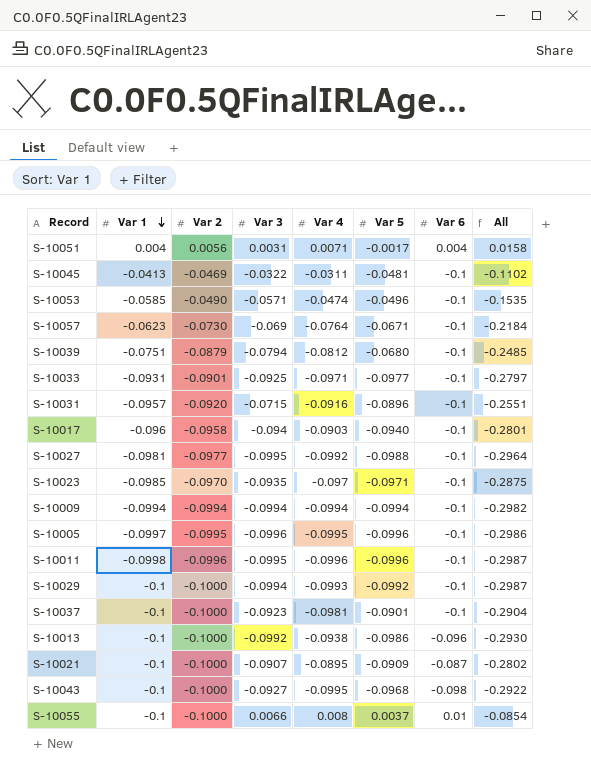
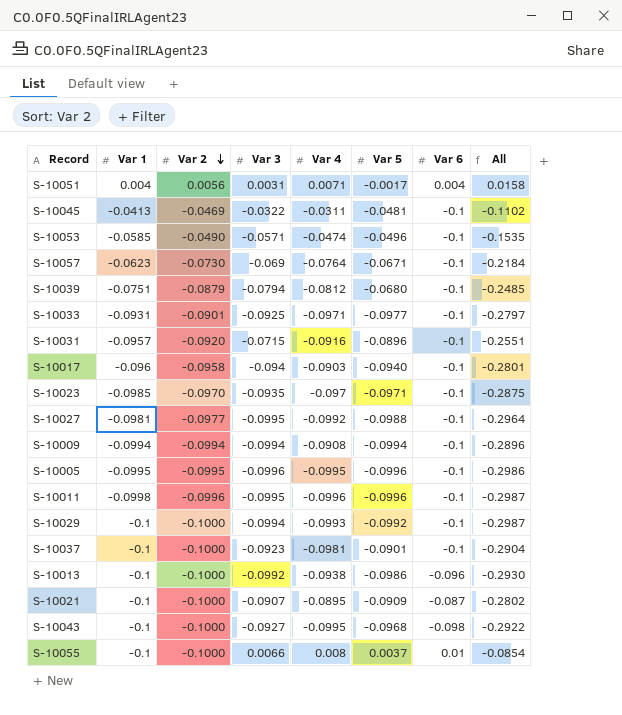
row order: Var 1 descending -> Var 2 descending
S-10009 | Var 4: -0.0994 -> -0.0908
S-10009 | All: -0.2982 -> -0.2896
S-10005 | Var 1: -0.0997 -> -0.0995

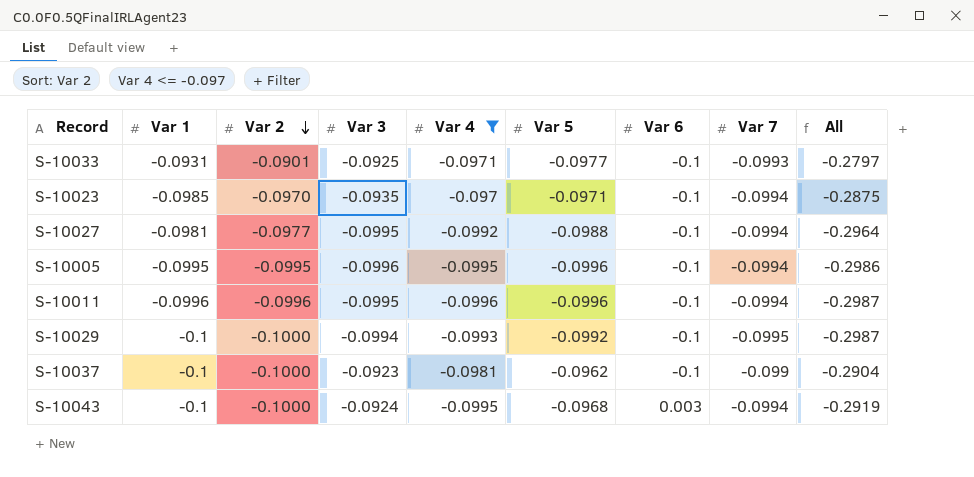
filter: none -> Var 4 <= -0.097
column Var 7 | position: none -> 8
S-10011 | Var 1: -0.0998 -> -0.0996
S-10037 | Var 5: -0.0901 -> -0.0962
S-10043 | Var 3: -0.0927 -> -0.0924
S-10043 | Var 6: -0.098 -> 0.003
S-10043 | All: -0.2922 -> -0.2919

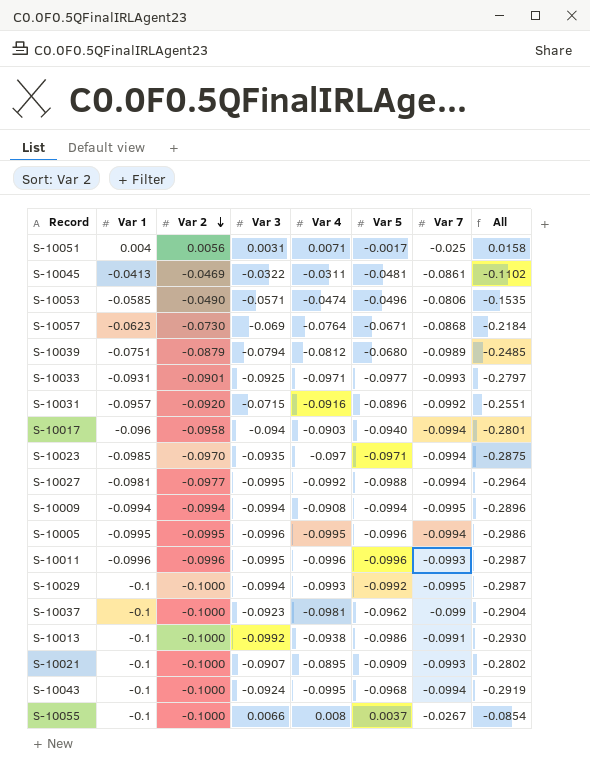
filter: Var 4 <= -0.097 -> none
column Var 6 | position: 7 -> none
S-10011 | Var 7: -0.0994 -> -0.0993

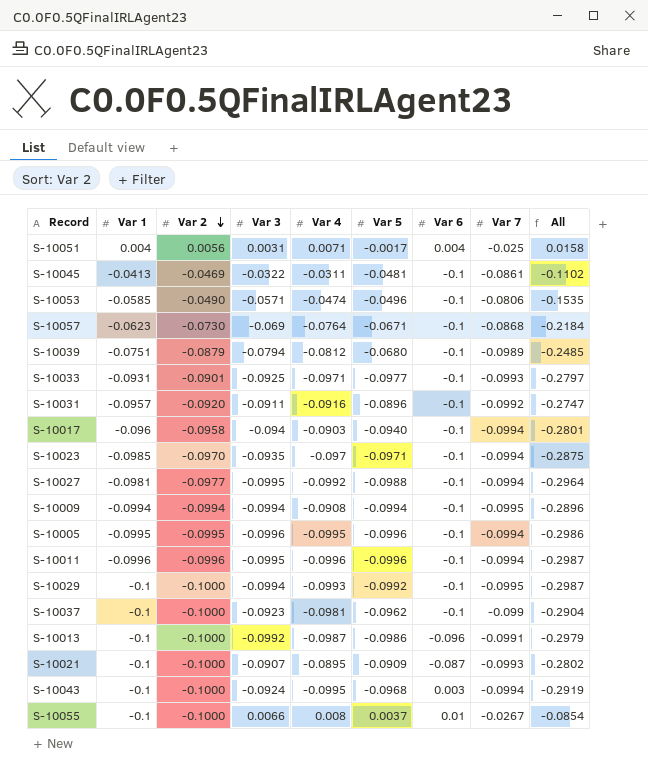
column Var 6 | position: none -> 7
S-10031 | Var 3: -0.0715 -> -0.0911
S-10031 | All: -0.2551 -> -0.2747
S-10011 | Var 7: -0.0993 -> -0.0994
S-10013 | Var 4: -0.0938 -> -0.0987
S-10013 | All: -0.2930 -> -0.2979

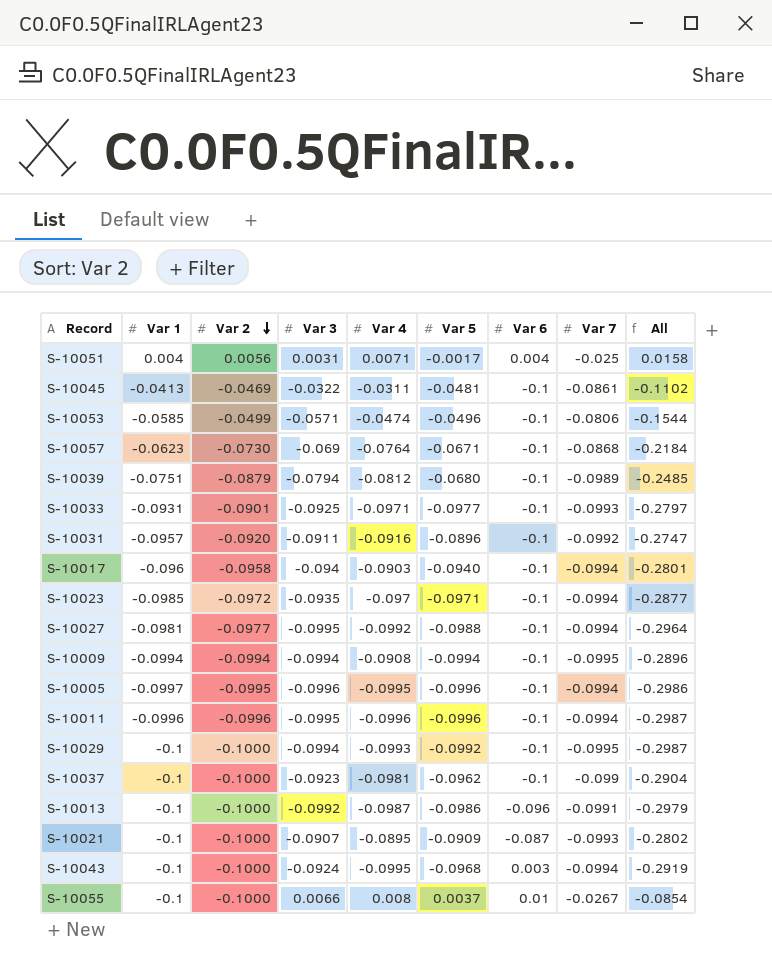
S-10053 | Var 2: -0.0490 -> -0.0499
S-10053 | All: -0.1535 -> -0.1544
S-10023 | Var 2: -0.0970 -> -0.0972
S-10023 | All: -0.2875 -> -0.2877
S-10005 | Var 1: -0.0995 -> -0.0997

